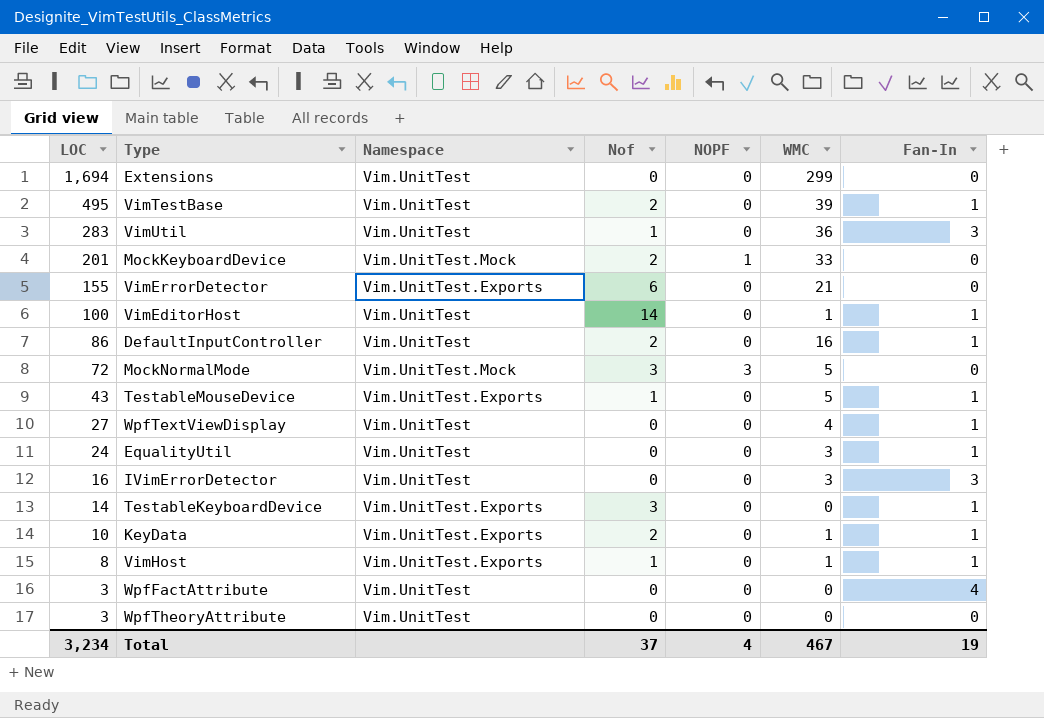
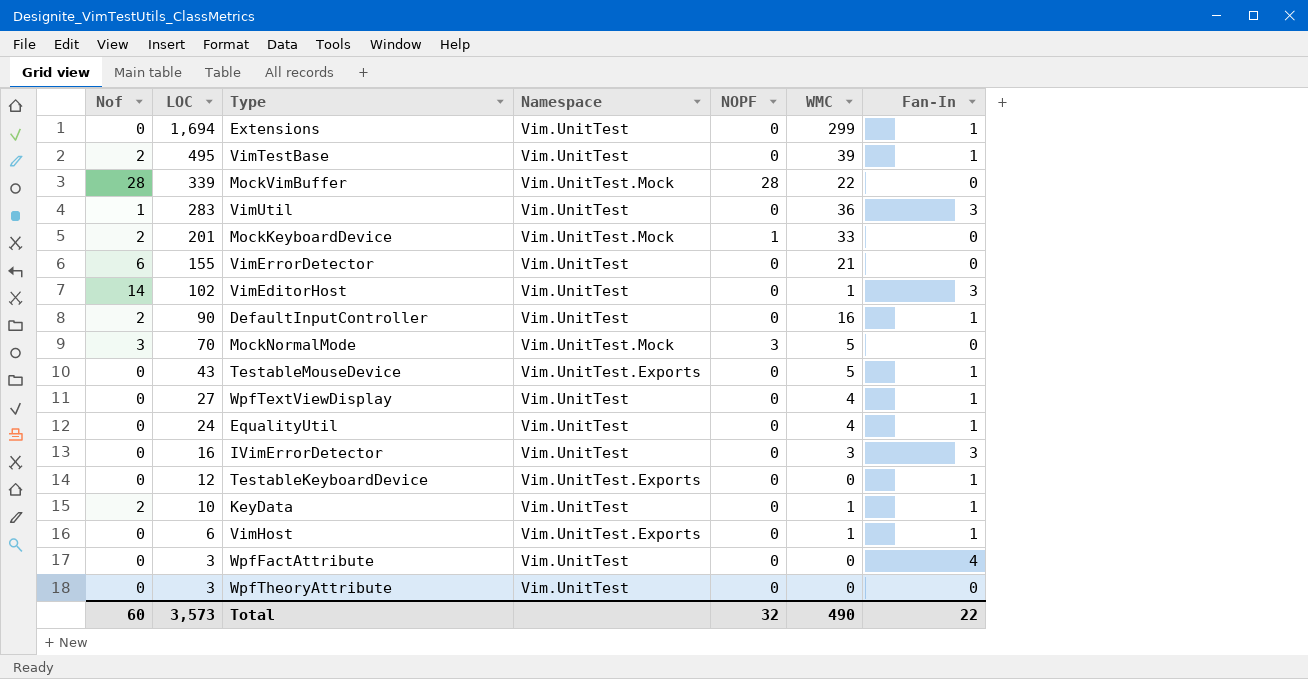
column Nof | position: 4 -> 1
Extensions | Fan-In: 0 -> 1
row MockVimBuffer: none -> 28 | 339 | Vim.UnitTest.Mock | 28 | 22 | 0
VimErrorDetector | Namespace: Vim.UnitTest.Exports -> Vim.UnitTest
VimEditorHost | LOC: 100 -> 102
VimEditorHost | Fan-In: 1 -> 3
DefaultInputController | LOC: 86 -> 90
MockNormalMode | LOC: 72 -> 70
TestableMouseDevice | Nof: 1 -> 0
EqualityUtil | WMC: 3 -> 4
TestableKeyboardDevice | Nof: 3 -> 0
TestableKeyboardDevice | LOC: 14 -> 12
KeyData | Namespace: Vim.UnitTest.Exports -> Vim.UnitTest
VimHost | Nof: 1 -> 0
VimHost | LOC: 8 -> 6
Total | Nof: 37 -> 60
Total | LOC: 3,234 -> 3,573
Total | NOPF: 4 -> 32
Total | WMC: 467 -> 490
Total | Fan-In: 19 -> 22

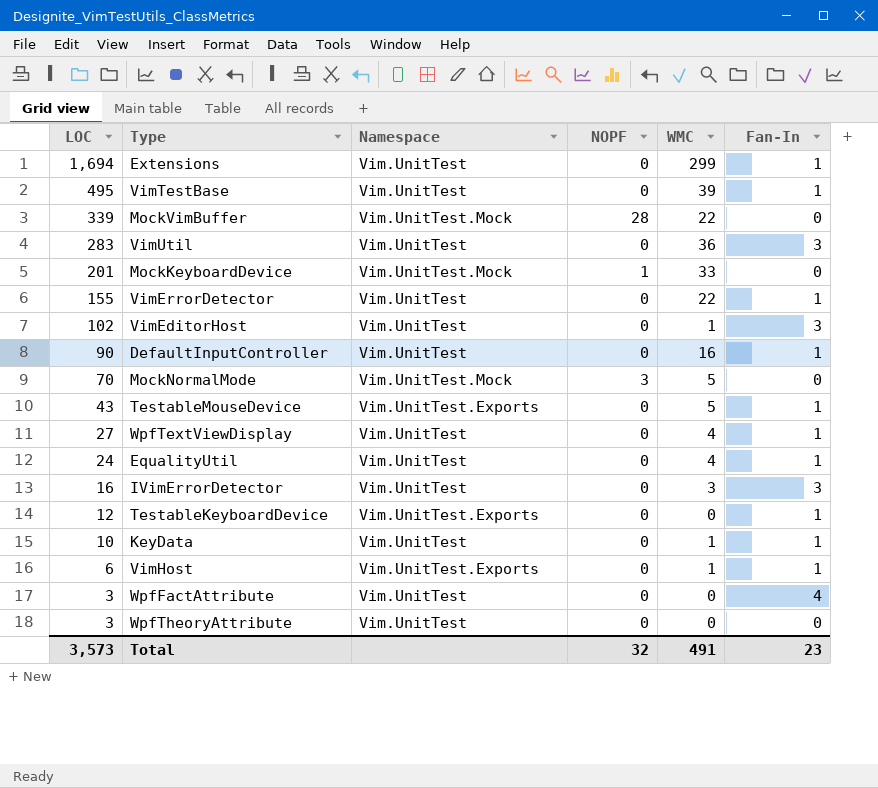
column Nof | position: 1 -> none
VimErrorDetector | WMC: 21 -> 22
VimErrorDetector | Fan-In: 0 -> 1
Total | WMC: 490 -> 491
Total | Fan-In: 22 -> 23

